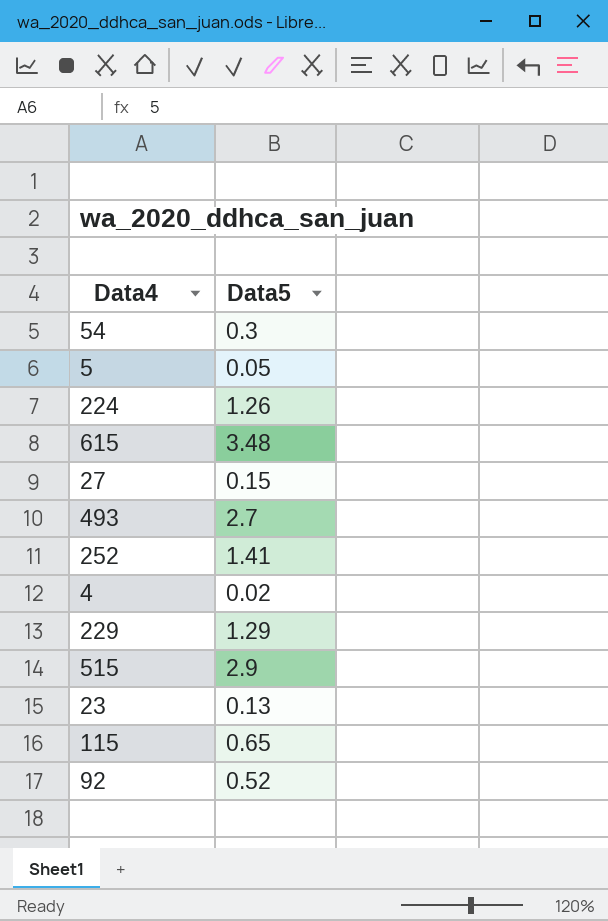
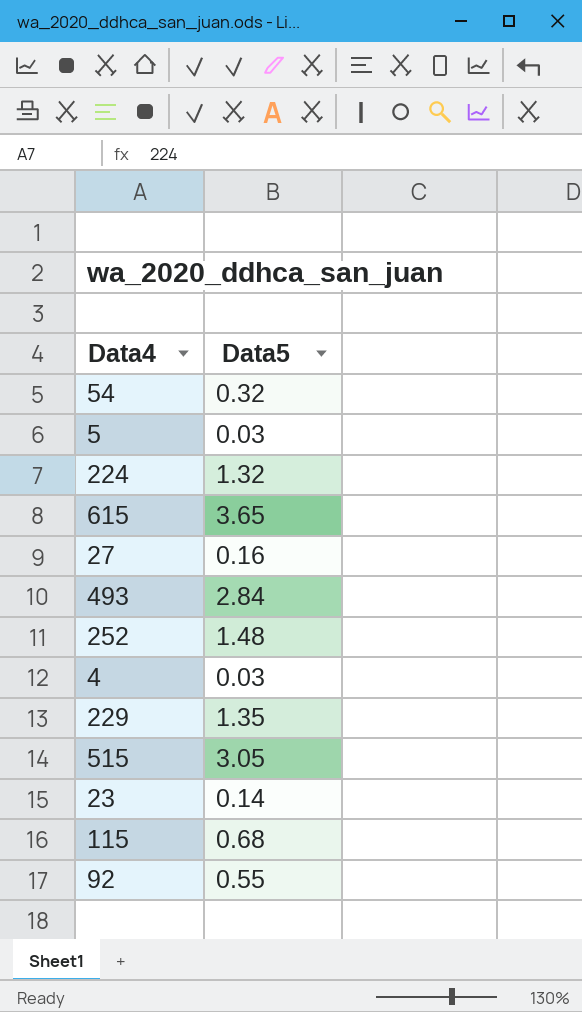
54 | Data5: 0.3 -> 0.32
5 | Data5: 0.05 -> 0.03
224 | Data5: 1.26 -> 1.32
615 | Data5: 3.48 -> 3.65
27 | Data5: 0.15 -> 0.16
493 | Data5: 2.7 -> 2.84
252 | Data5: 1.41 -> 1.48
4 | Data5: 0.02 -> 0.03
229 | Data5: 1.29 -> 1.35
515 | Data5: 2.9 -> 3.05
23 | Data5: 0.13 -> 0.14
115 | Data5: 0.65 -> 0.68
92 | Data5: 0.52 -> 0.55

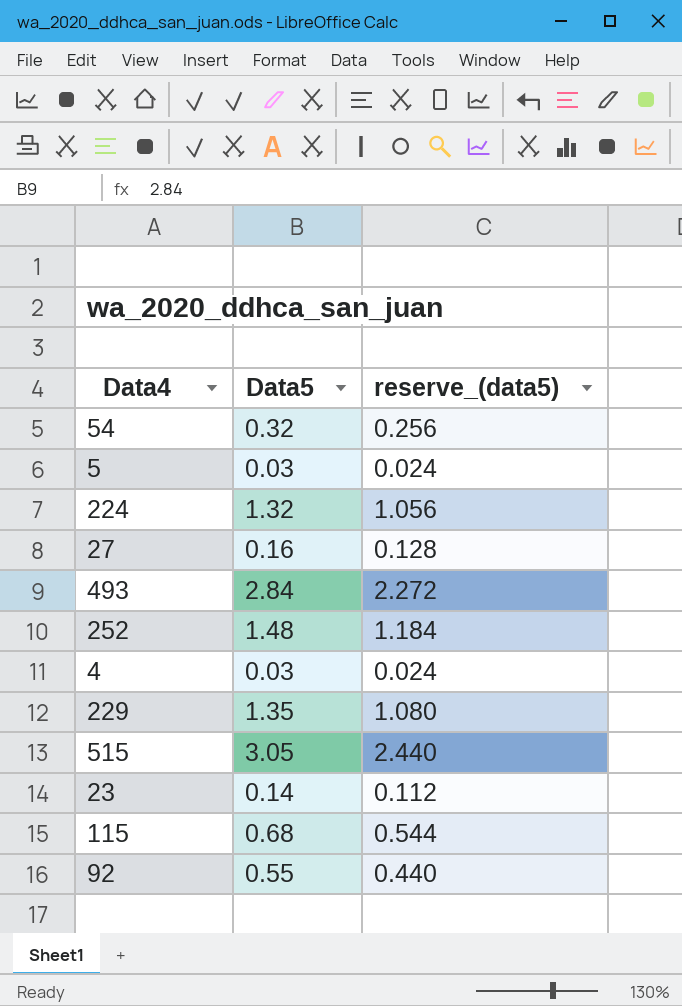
column reserve_(data5) | formula: none -> [Data5] * 0.8
row 615: 3.65 -> none

